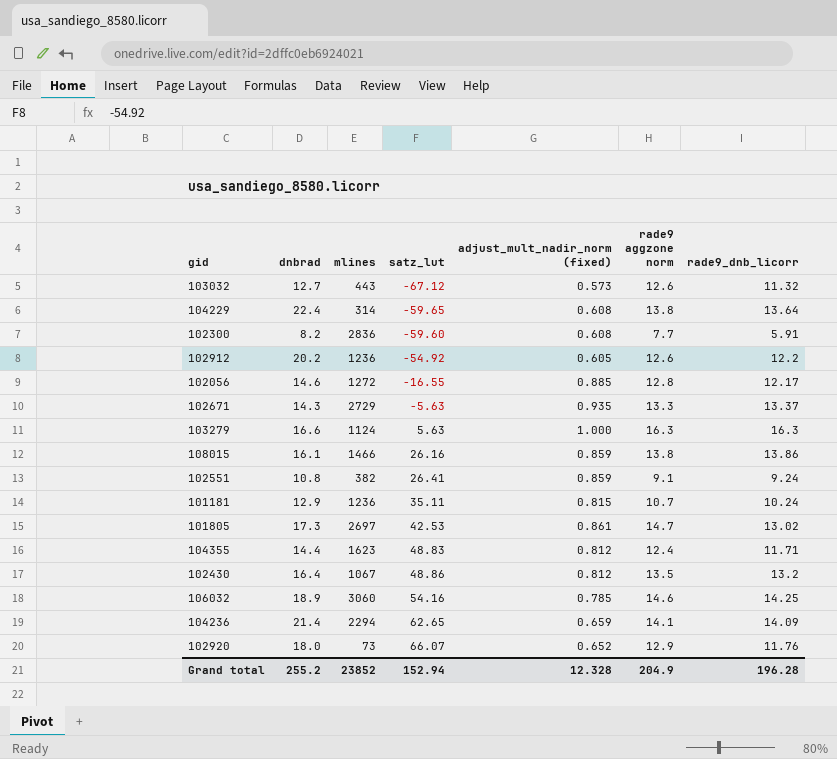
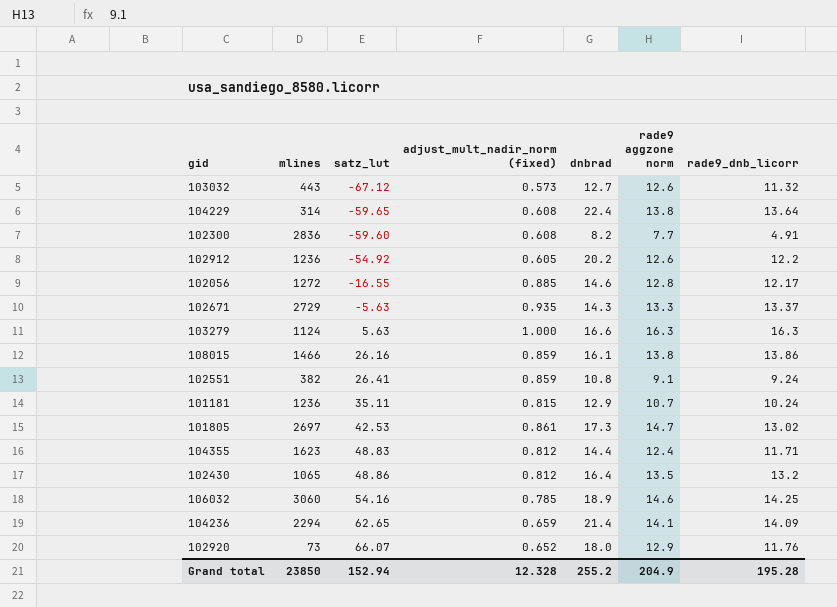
column dnbrad | position: 2 -> 5
102300 | rade9_dnb_licorr: 5.91 -> 4.91
102430 | mlines: 1067 -> 1065
Grand total | mlines: 23852 -> 23850
Grand total | rade9_dnb_licorr: 196.28 -> 195.28

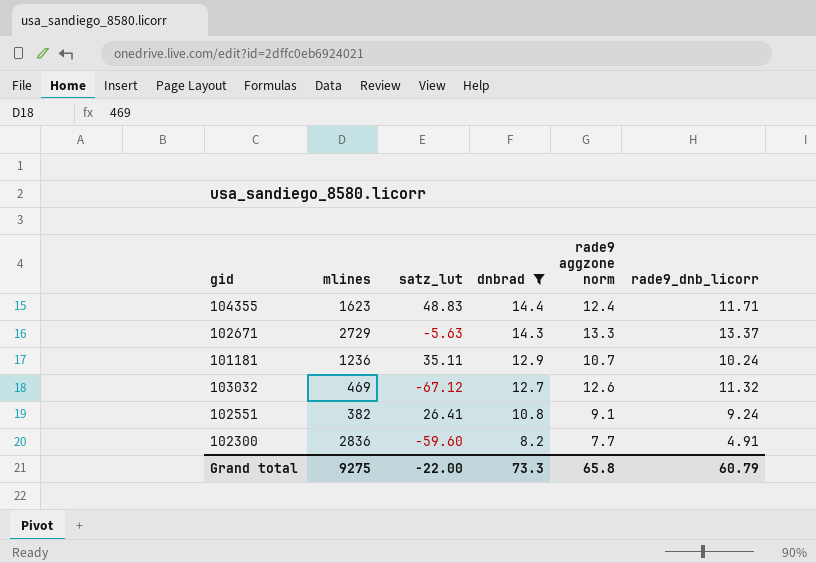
filter: none -> dnbrad <= 14.4
row order: satz_lut ascending -> dnbrad descending
column adjust_mult_nadir_norm (fixed) | position: 4 -> none
103032 | mlines: 443 -> 469
Grand total | mlines: 23850 -> 9275
Grand total | satz_lut: 152.94 -> -22.00
Grand total | dnbrad: 255.2 -> 73.3
Grand total | rade9 aggzone norm: 204.9 -> 65.8
Grand total | rade9_dnb_licorr: 195.28 -> 60.79

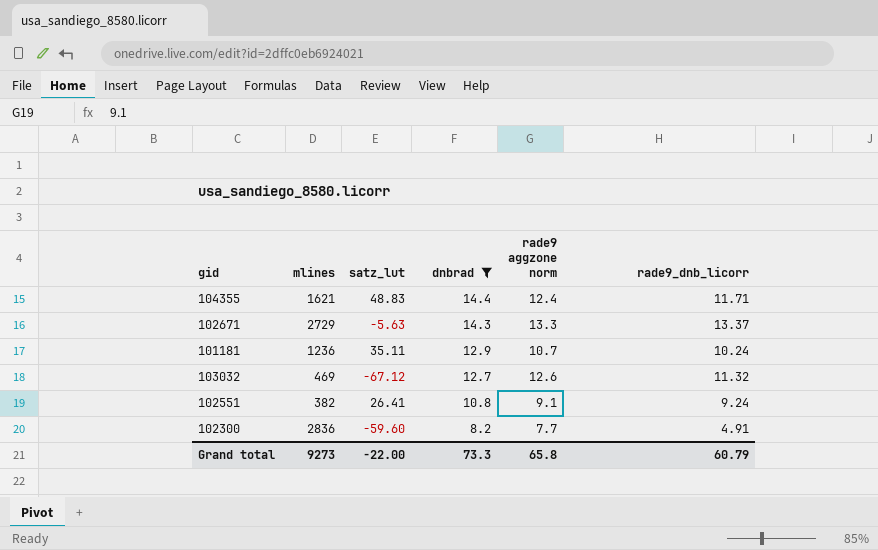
104355 | mlines: 1623 -> 1621
Grand total | mlines: 9275 -> 9273

